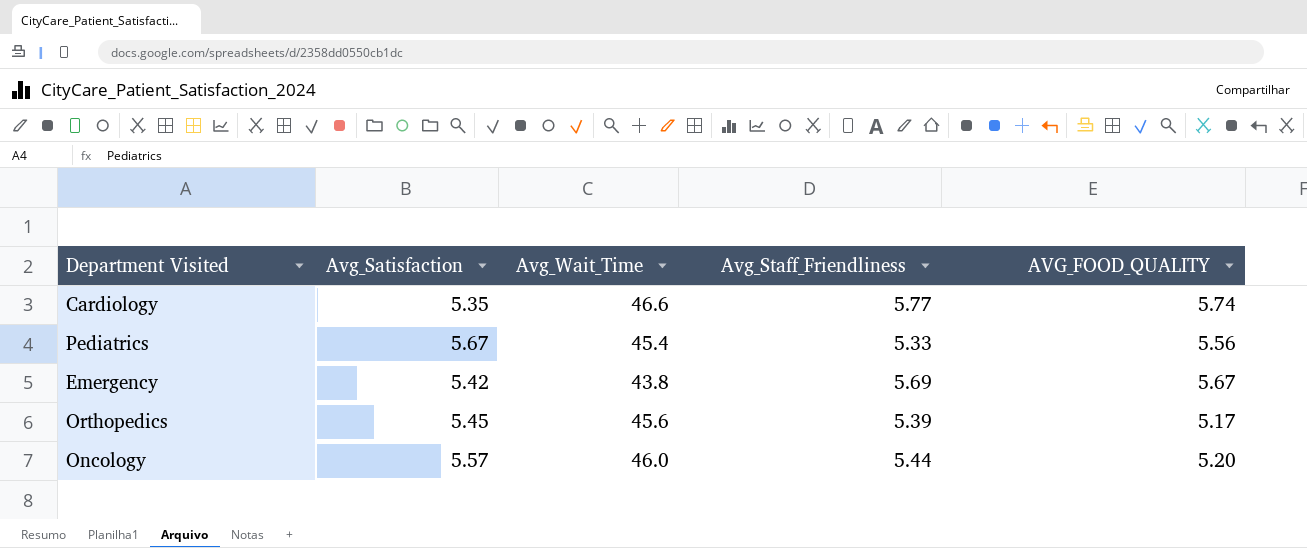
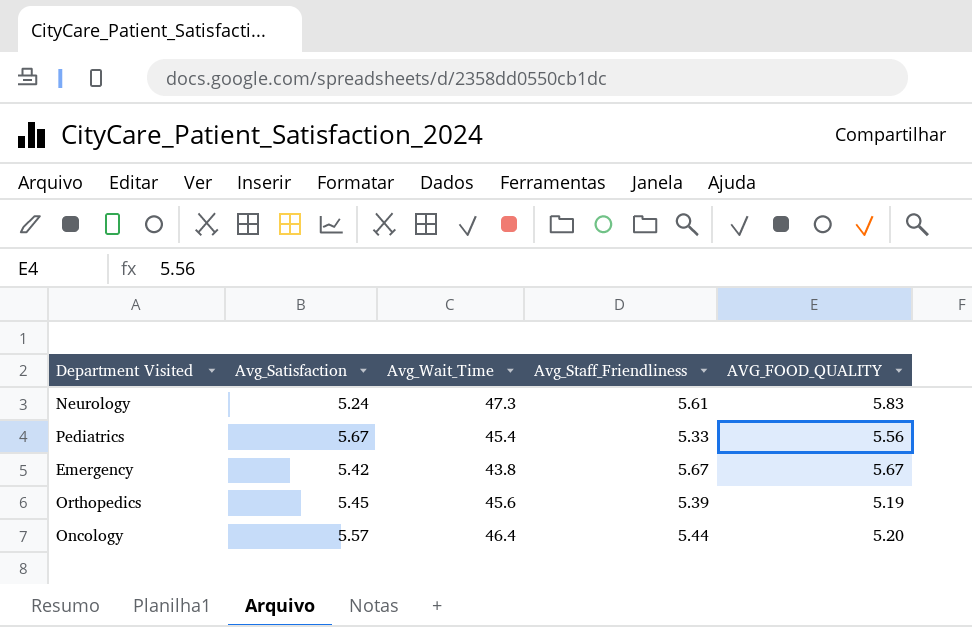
row Cardiology: 5.35 | 46.6 | 5.77 | 5.74 -> none
row Neurology: none -> 5.24 | 47.3 | 5.61 | 5.83
Emergency | Avg_Staff_Friendliness: 5.69 -> 5.67
Orthopedics | AVG_FOOD_QUALITY: 5.17 -> 5.19
Oncology | Avg_Wait_Time: 46.0 -> 46.4

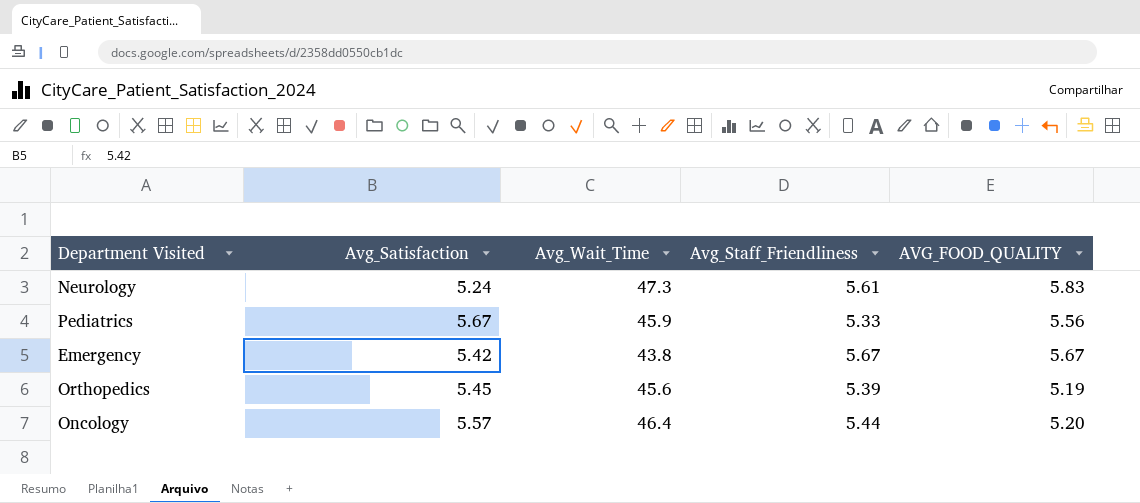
Pediatrics | Avg_Wait_Time: 45.4 -> 45.9

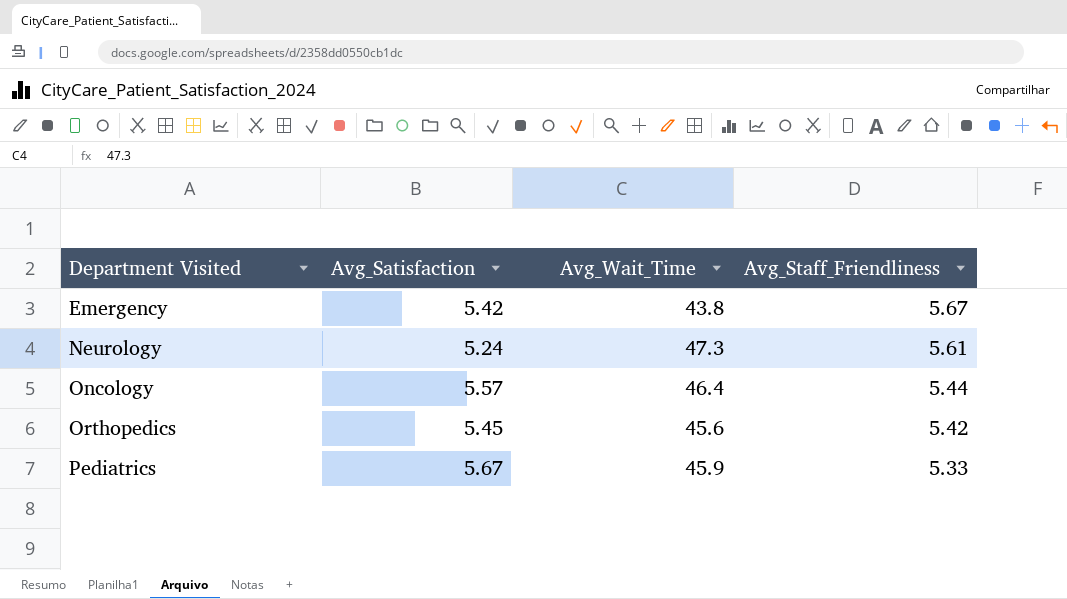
row order: none -> Department Visited ascending
column AVG_FOOD_QUALITY | position: 5 -> none
Orthopedics | Avg_Staff_Friendliness: 5.39 -> 5.42

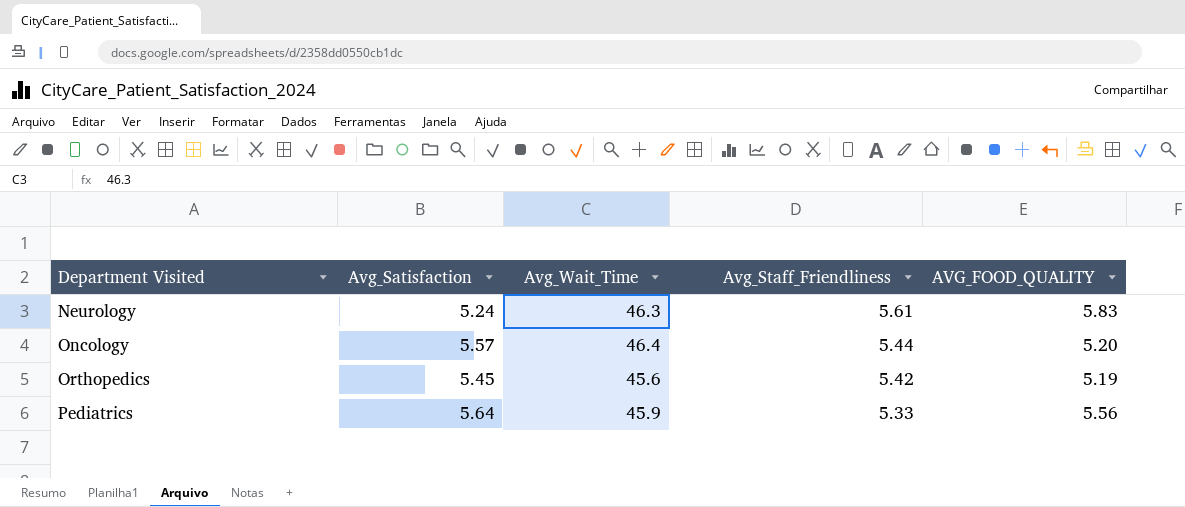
column AVG_FOOD_QUALITY | position: none -> 5
row Emergency: 5.42 | 43.8 | 5.67 -> none
Neurology | Avg_Wait_Time: 47.3 -> 46.3
Pediatrics | Avg_Satisfaction: 5.67 -> 5.64

